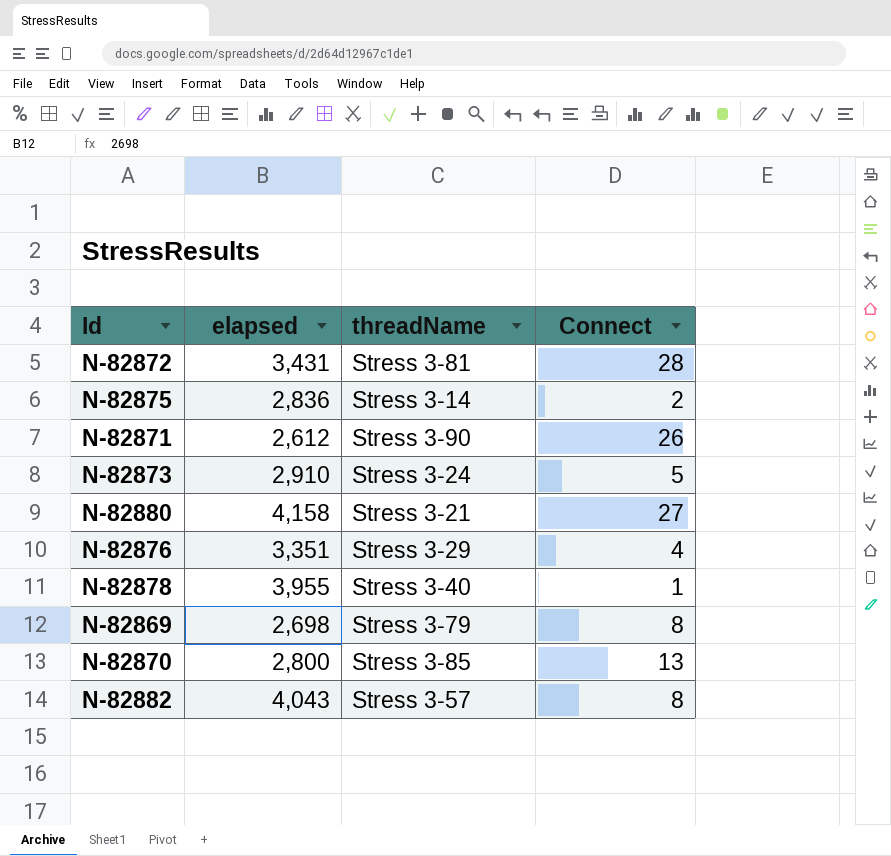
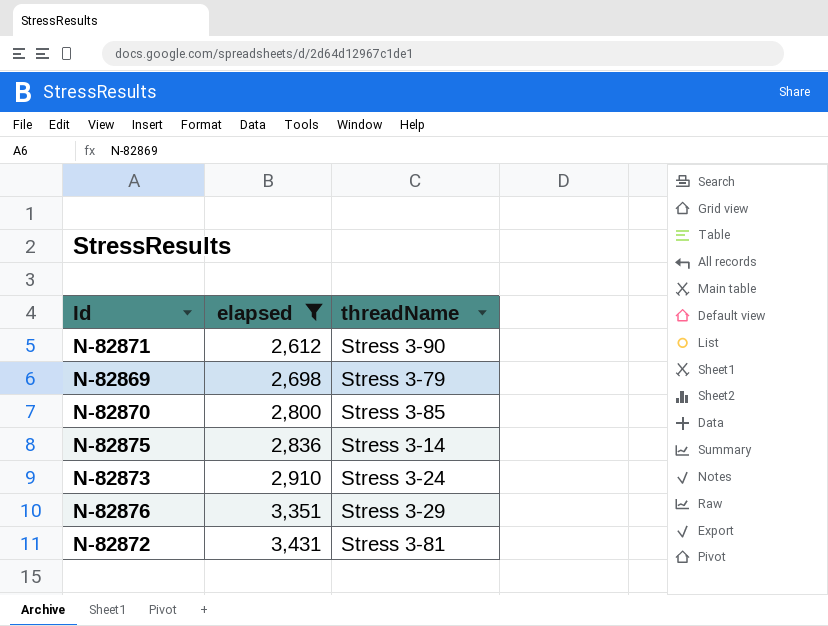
filter: none -> elapsed <= 3,431
row order: none -> elapsed ascending
column Connect | position: 4 -> none

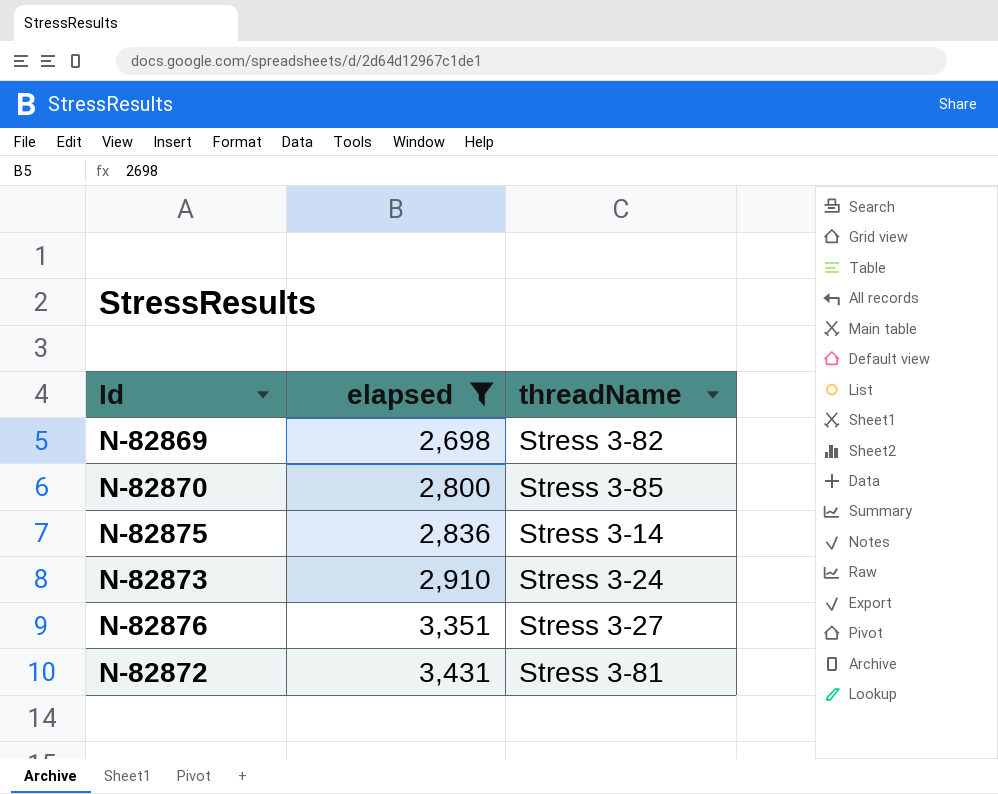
row N-82871: 2,612 | Stress 3-90 -> none
N-82869 | threadName: Stress 3-79 -> Stress 3-82
N-82876 | threadName: Stress 3-29 -> Stress 3-27

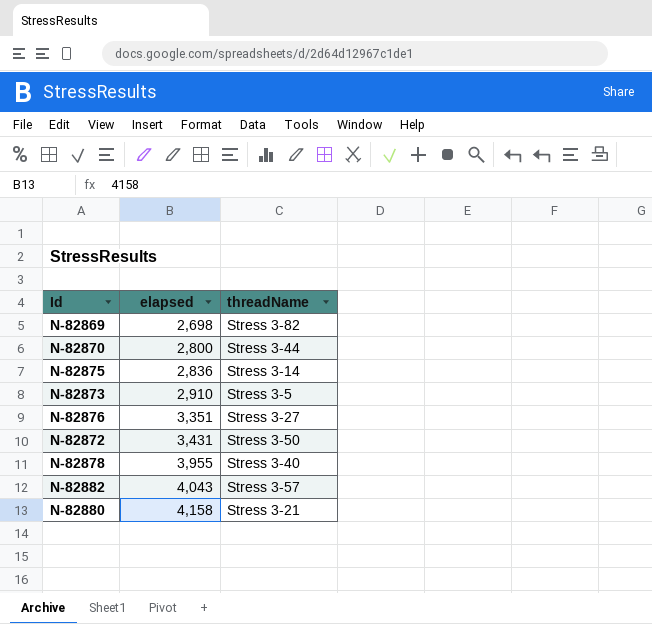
filter: elapsed <= 3,431 -> none
N-82870 | threadName: Stress 3-85 -> Stress 3-44
N-82873 | threadName: Stress 3-24 -> Stress 3-5
N-82872 | threadName: Stress 3-81 -> Stress 3-50

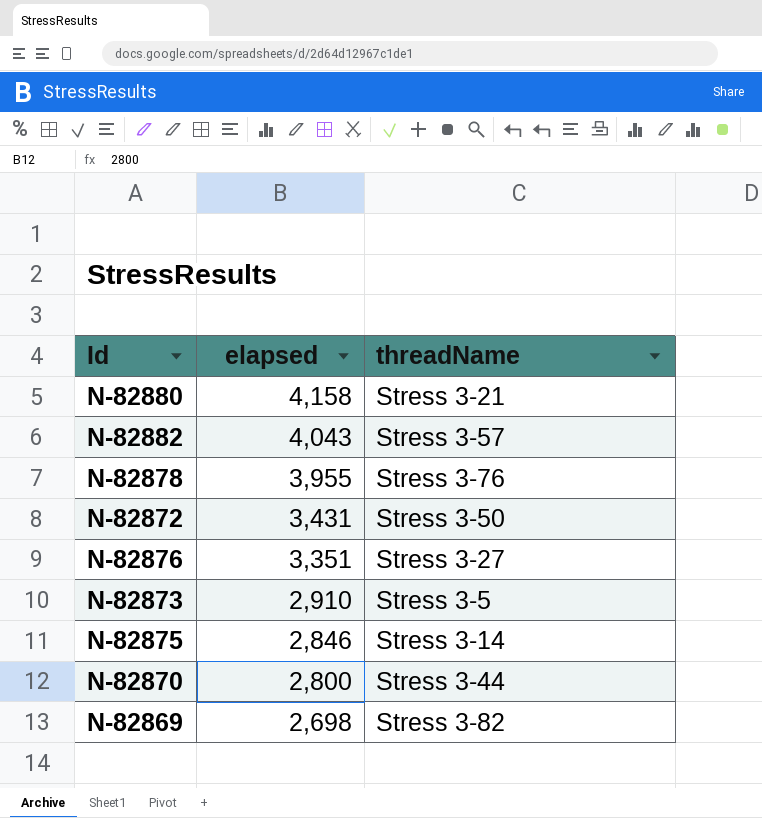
row order: elapsed ascending -> elapsed descending
N-82878 | threadName: Stress 3-40 -> Stress 3-76
N-82875 | elapsed: 2,836 -> 2,846

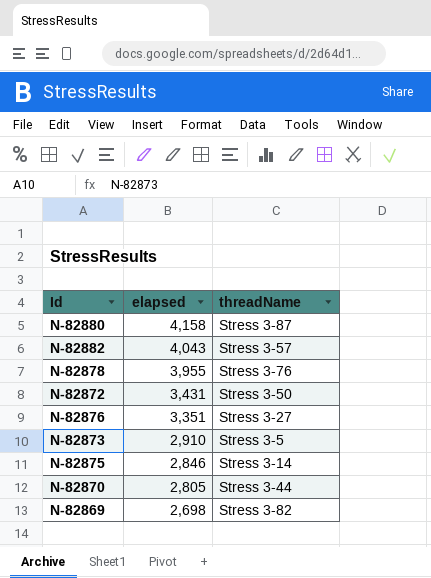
N-82880 | threadName: Stress 3-21 -> Stress 3-87
N-82870 | elapsed: 2,800 -> 2,805

